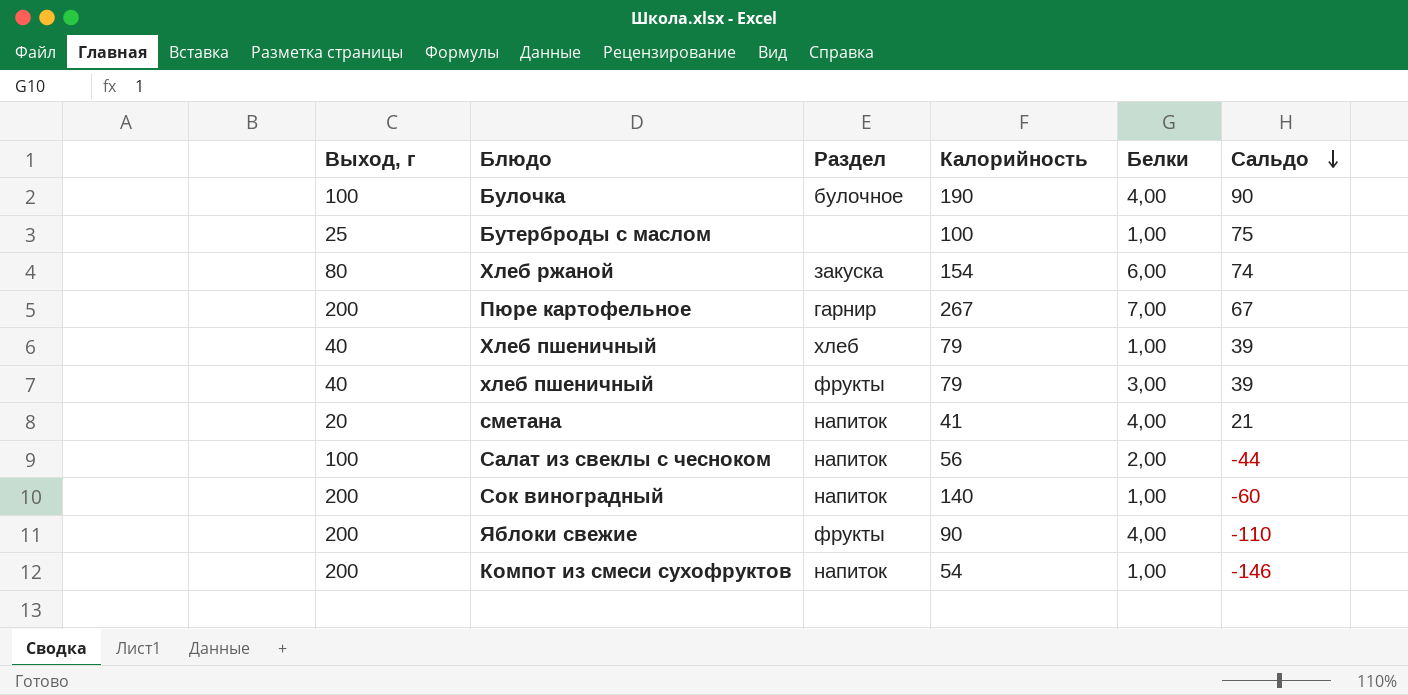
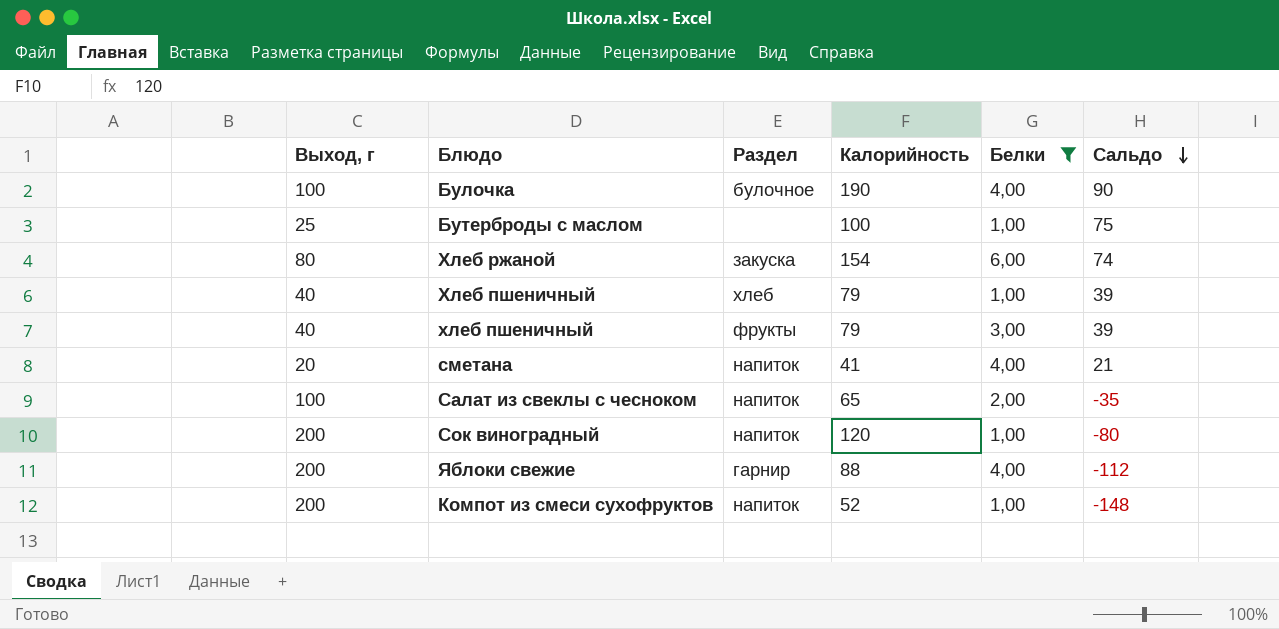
filter: none -> Белки != 7,00
Салат из свеклы с чесноком | Калорийность: 56 -> 65
Салат из свеклы с чесноком | Сальдо: -44 -> -35
Сок виноградный | Калорийность: 140 -> 120
Сок виноградный | Сальдо: -60 -> -80
Яблоки свежие | Раздел: фрукты -> гарнир
Яблоки свежие | Калорийность: 90 -> 88
Яблоки свежие | Сальдо: -110 -> -112
Компот из смеси сухофруктов | Калорийность: 54 -> 52
Компот из смеси сухофруктов | Сальдо: -146 -> -148

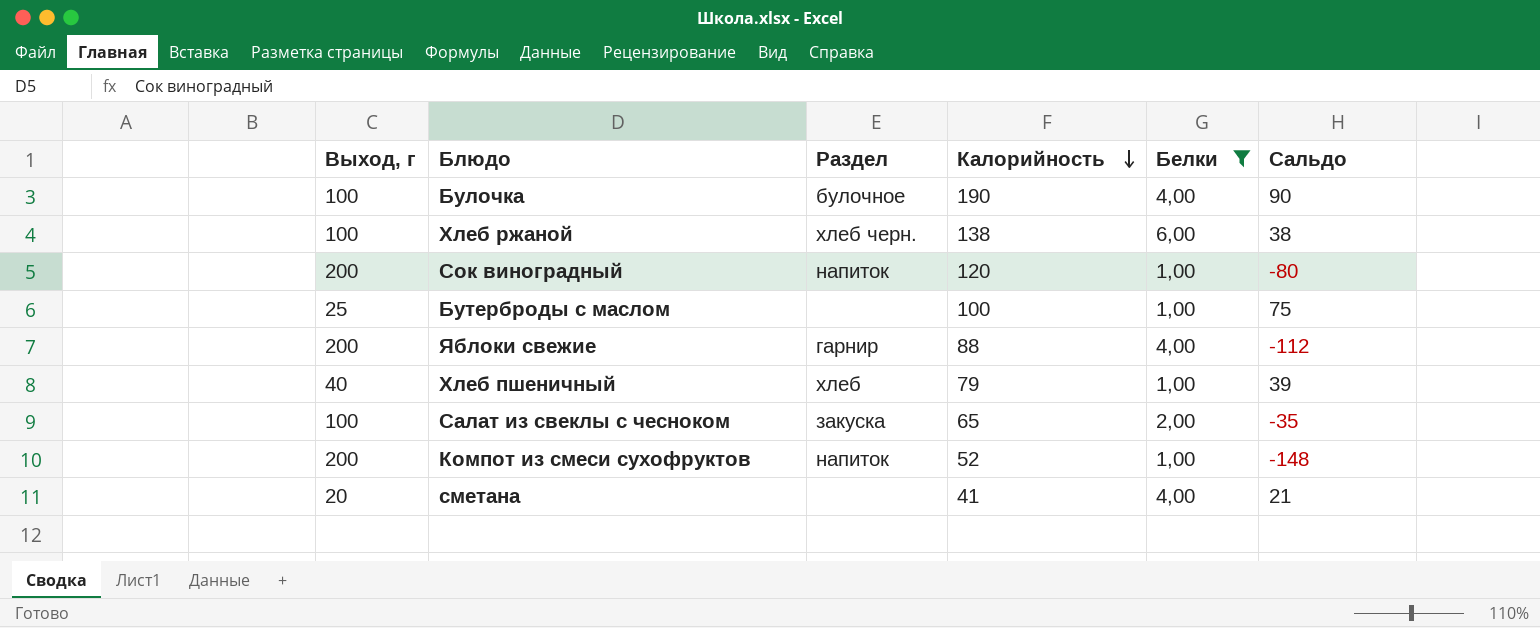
row order: Сальдо descending -> Калорийность descending
row хлеб пшеничный: 40 | фрукты | 79 | 3,00 | 39 -> none
Хлеб ржаной | Выход, г: 80 -> 100
Хлеб ржаной | Раздел: закуска -> хлеб черн.
Хлеб ржаной | Калорийность: 154 -> 138
Хлеб ржаной | Сальдо: 74 -> 38
Салат из свеклы с чесноком | Раздел: напиток -> закуска
сметана | Раздел: напиток -> none

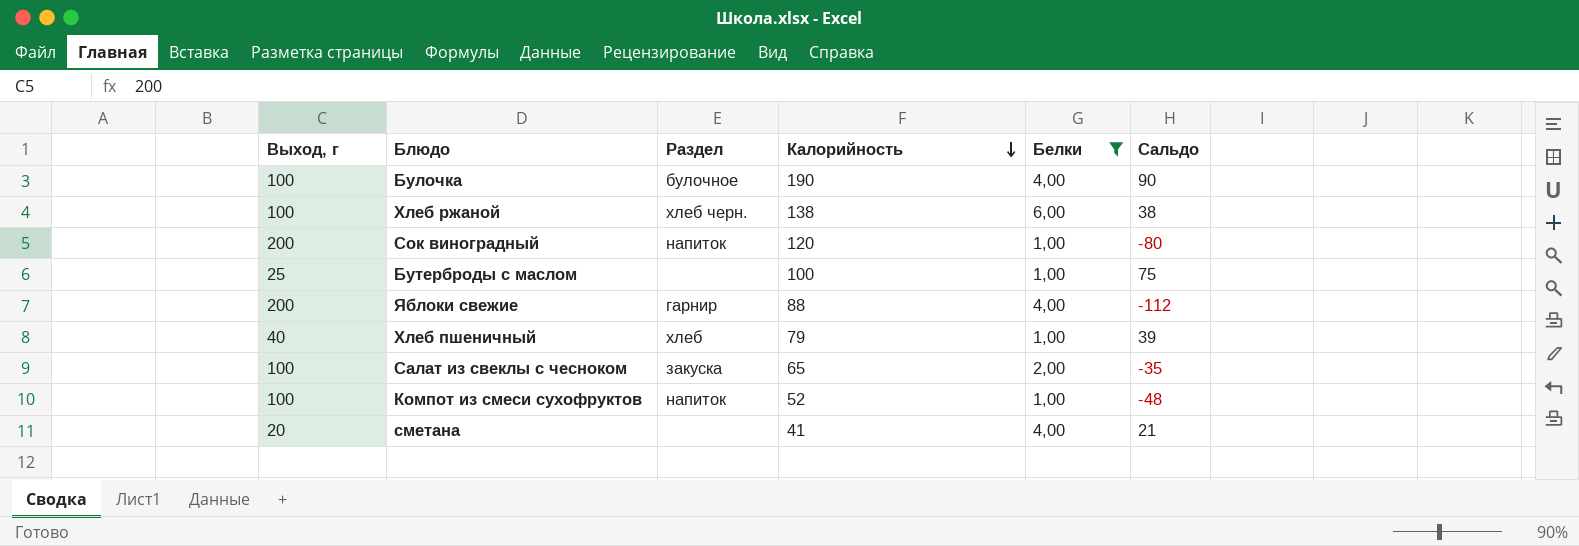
Компот из смеси сухофруктов | Выход, г: 200 -> 100
Компот из смеси сухофруктов | Сальдо: -148 -> -48

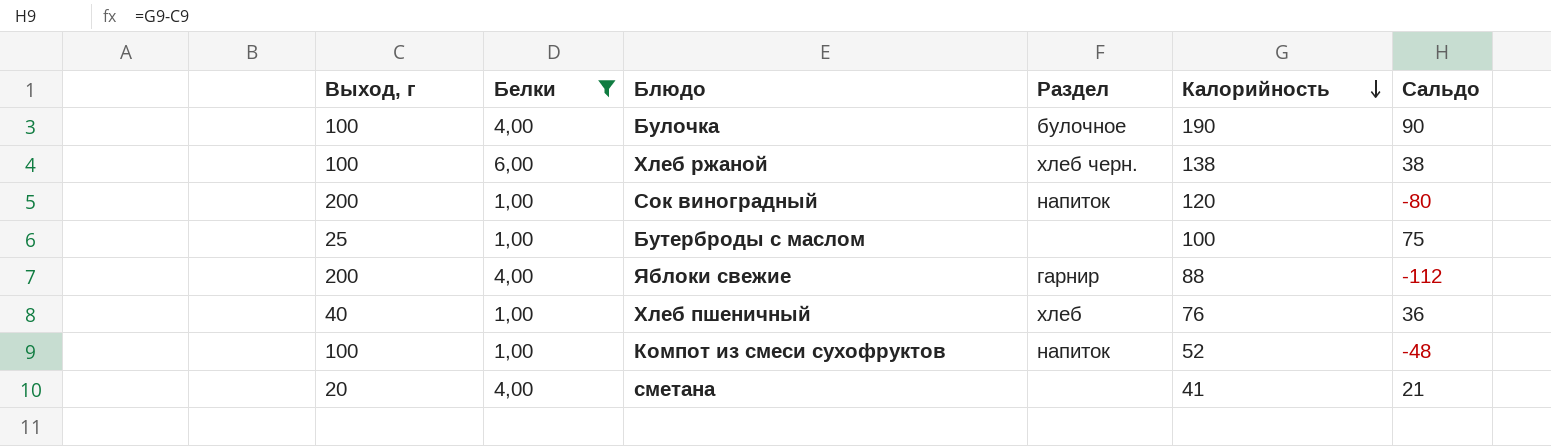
column Белки | position: 5 -> 2
row Салат из свеклы с чесноком: 100 | закуска | 65 | 2,00 | -35 -> none
Хлеб пшеничный | Калорийность: 79 -> 76
Хлеб пшеничный | Сальдо: 39 -> 36

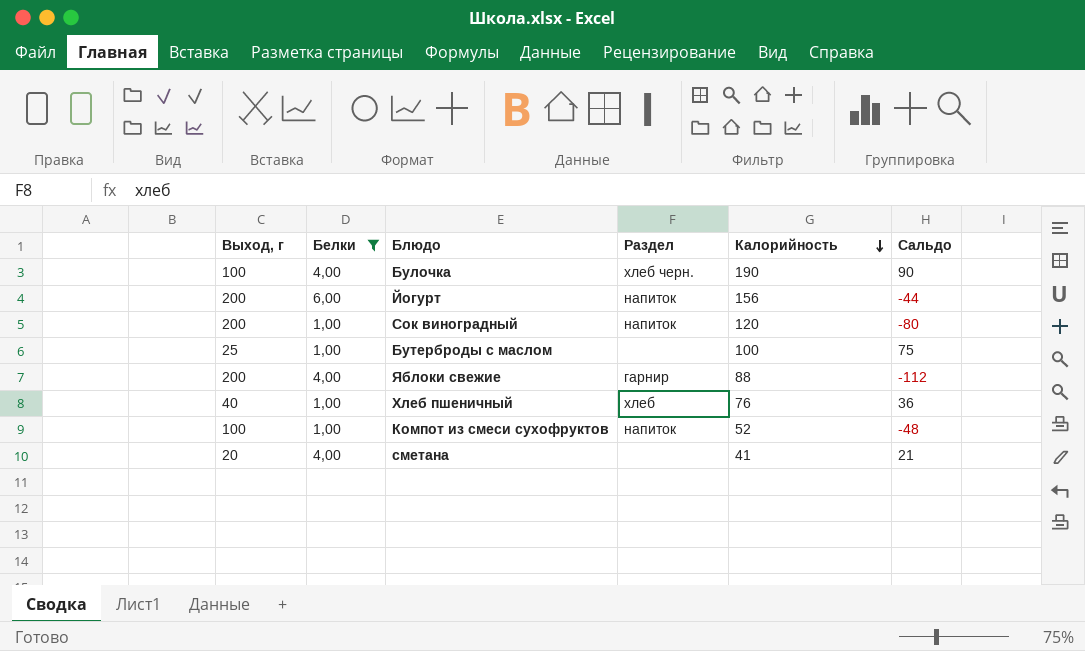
row Хлеб ржаной: 100 | 6,00 | хлеб черн. | 138 | 38 -> none
Булочка | Раздел: булочное -> хлеб черн.
row Йогурт: none -> 200 | 6,00 | напиток | 156 | -44

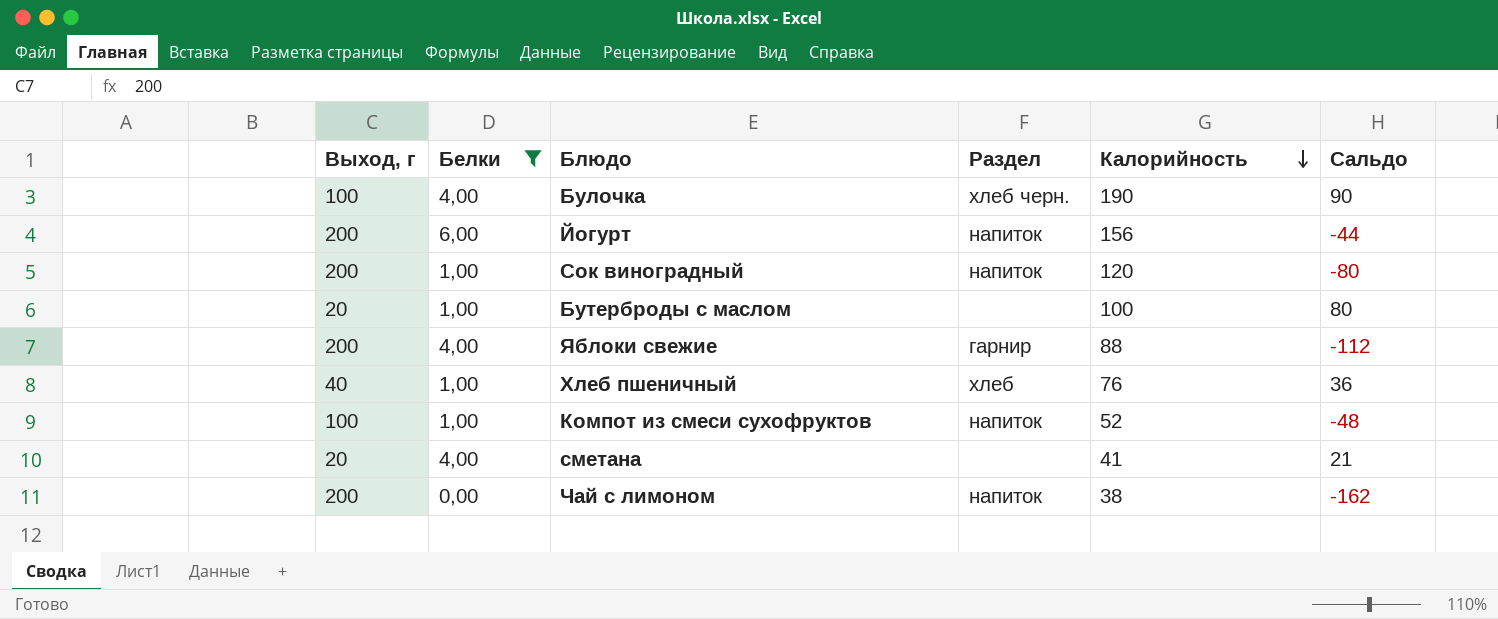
Бутерброды с маслом | Выход, г: 25 -> 20
Бутерброды с маслом | Сальдо: 75 -> 80
row Чай с лимоном: none -> 200 | 0,00 | напиток | 38 | -162

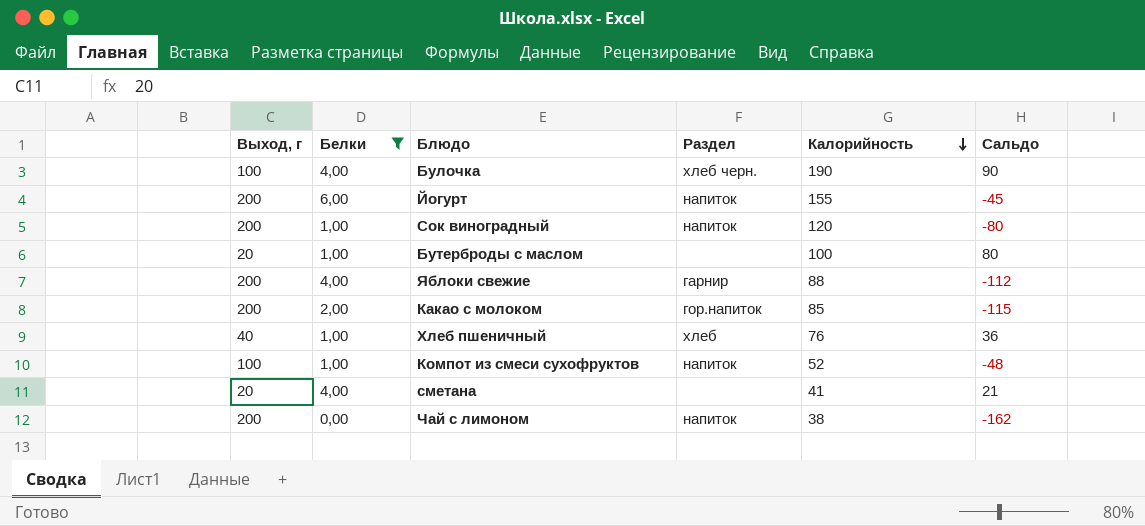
Йогурт | Калорийность: 156 -> 155
Йогурт | Сальдо: -44 -> -45
row Какао с молоком: none -> 200 | 2,00 | гор.напиток | 85 | -115

